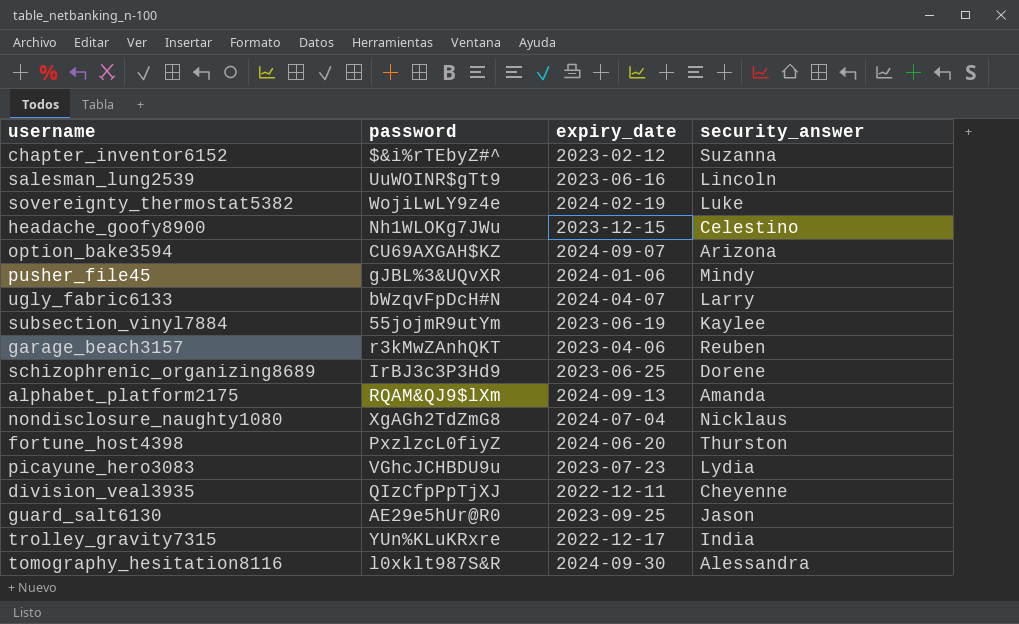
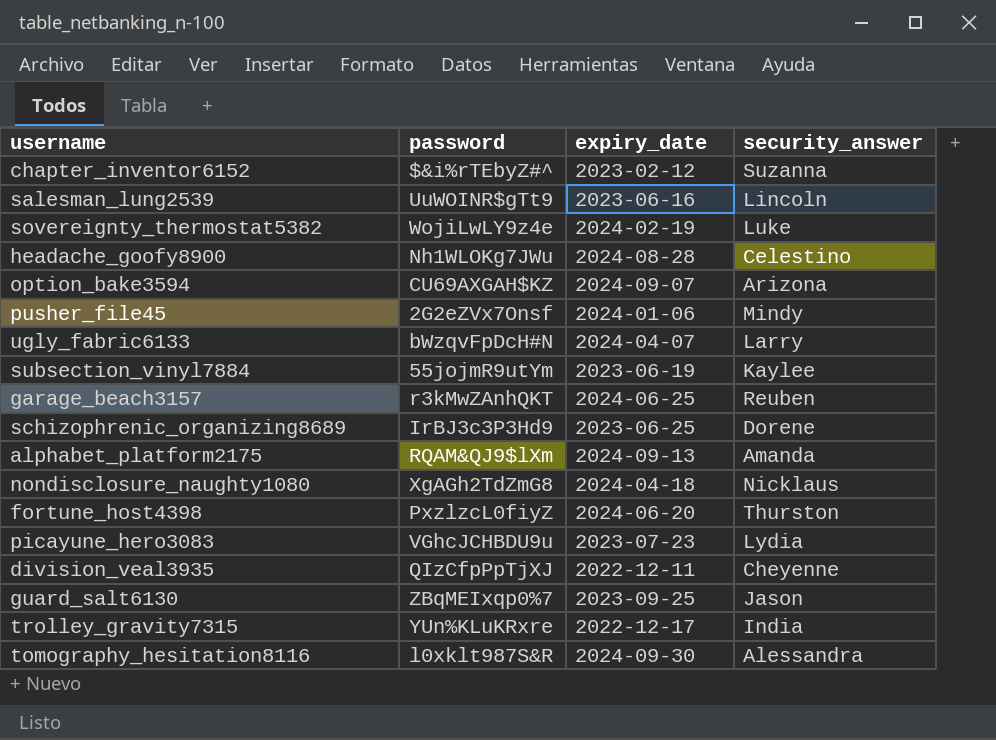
headache_goofy8900 | expiry_date: 2023-12-15 -> 2024-08-28
pusher_file45 | password: gJBL%3&UQvXR -> 2G2eZVx7Onsf
garage_beach3157 | expiry_date: 2023-04-06 -> 2024-06-25
nondisclosure_naughty1080 | expiry_date: 2024-07-04 -> 2024-04-18
guard_salt6130 | password: AE29e5hUr@R0 -> ZBqMEIxqp0%7

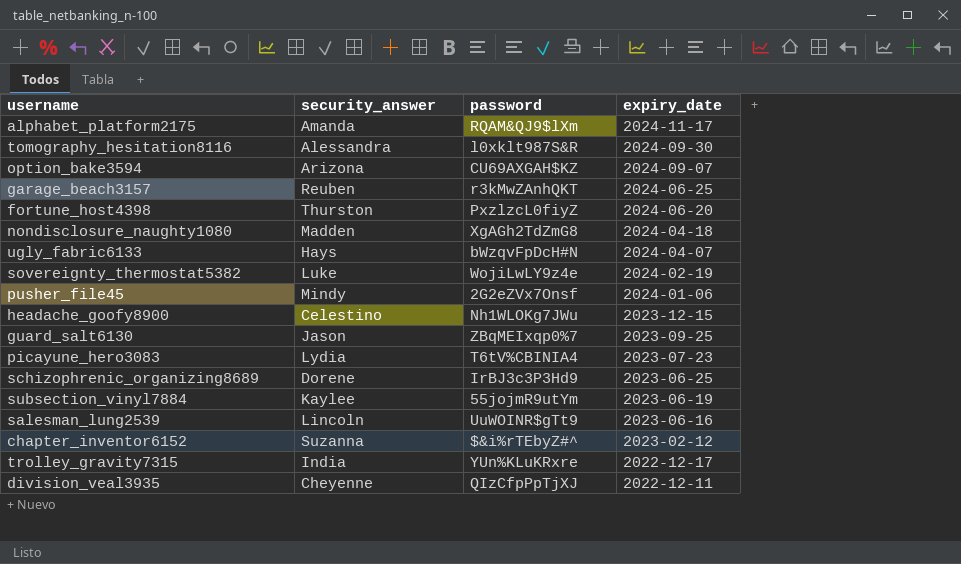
row order: none -> expiry_date descending
column security_answer | position: 4 -> 2
alphabet_platform2175 | expiry_date: 2024-09-13 -> 2024-11-17
nondisclosure_naughty1080 | security_answer: Nicklaus -> Madden
ugly_fabric6133 | security_answer: Larry -> Hays
headache_goofy8900 | expiry_date: 2024-08-28 -> 2023-12-15
picayune_hero3083 | password: VGhcJCHBDU9u -> T6tV%CBINIA4

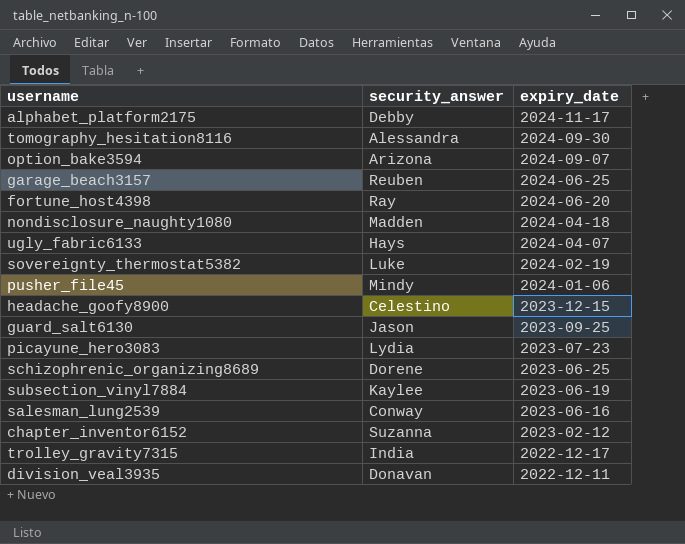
column password | position: 3 -> none
alphabet_platform2175 | security_answer: Amanda -> Debby
fortune_host4398 | security_answer: Thurston -> Ray
salesman_lung2539 | security_answer: Lincoln -> Conway
division_veal3935 | security_answer: Cheyenne -> Donavan

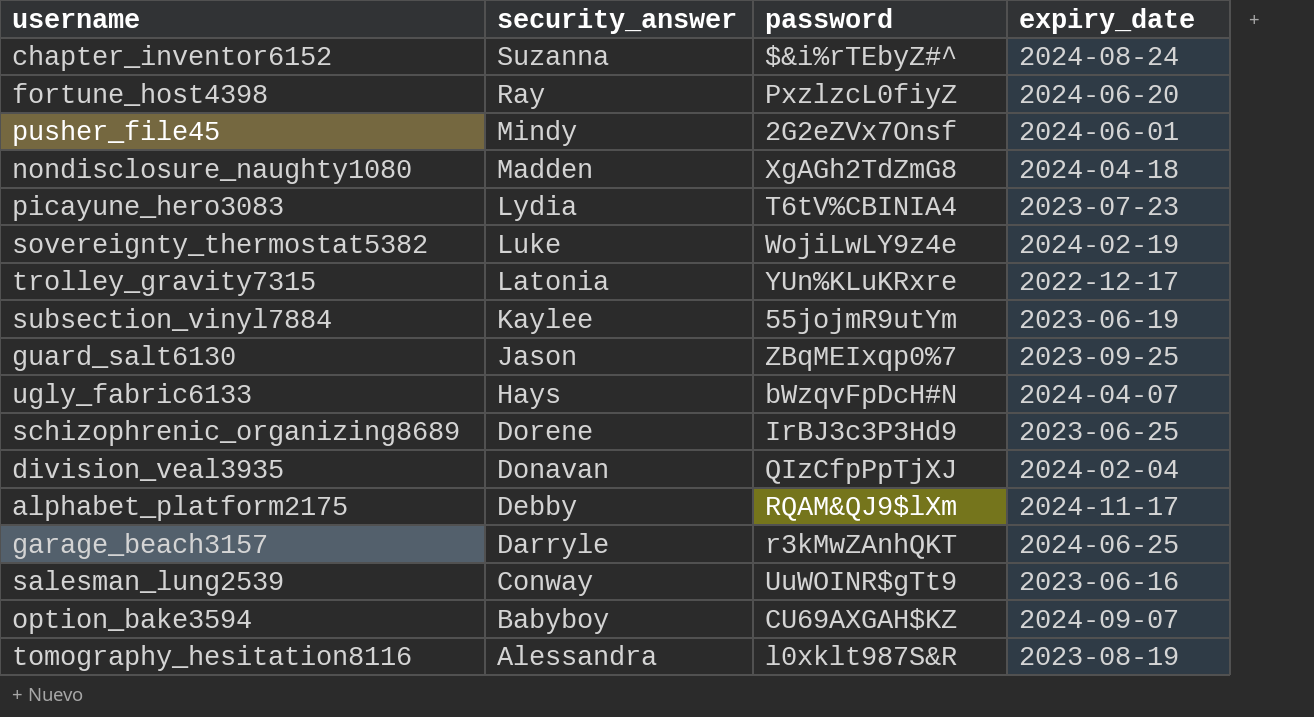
row order: expiry_date descending -> security_answer descending
column password | position: none -> 3
row headache_goofy8900: Celestino | 2023-12-15 -> none
chapter_inventor6152 | expiry_date: 2023-02-12 -> 2024-08-24
pusher_file45 | expiry_date: 2024-01-06 -> 2024-06-01
trolley_gravity7315 | security_answer: India -> Latonia
division_veal3935 | expiry_date: 2022-12-11 -> 2024-02-04
garage_beach3157 | security_answer: Reuben -> Darryle
option_bake3594 | security_answer: Arizona -> Babyboy
tomography_hesitation8116 | expiry_date: 2024-09-30 -> 2023-08-19

